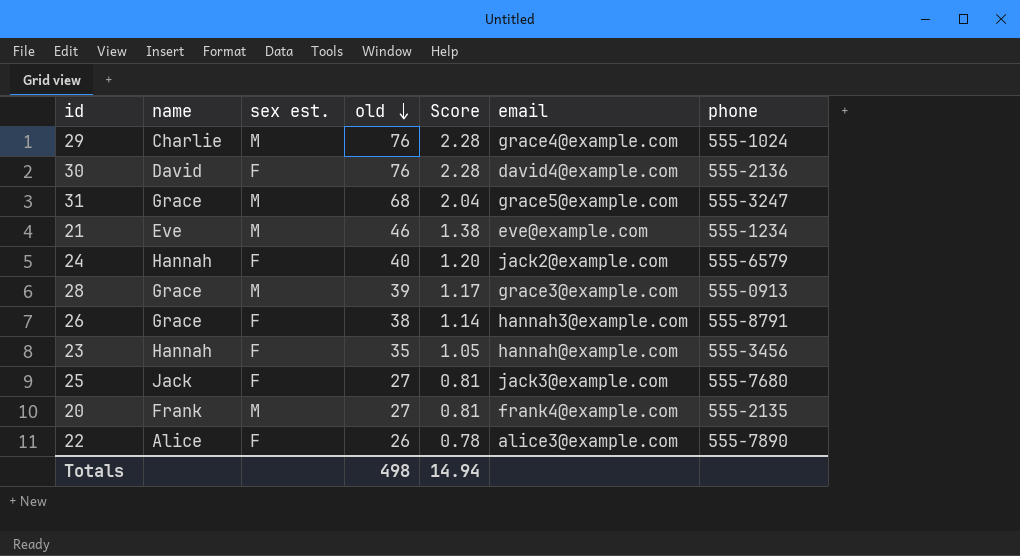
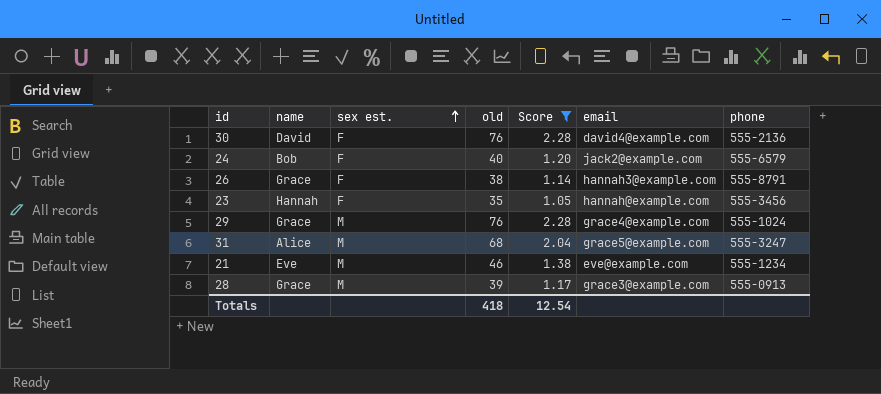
filter: none -> Score >= 1.05
row order: old descending -> sex est. ascending
24 | name: Hannah -> Bob
29 | name: Charlie -> Grace
31 | name: Grace -> Alice
Totals | old: 498 -> 418
Totals | Score: 14.94 -> 12.54

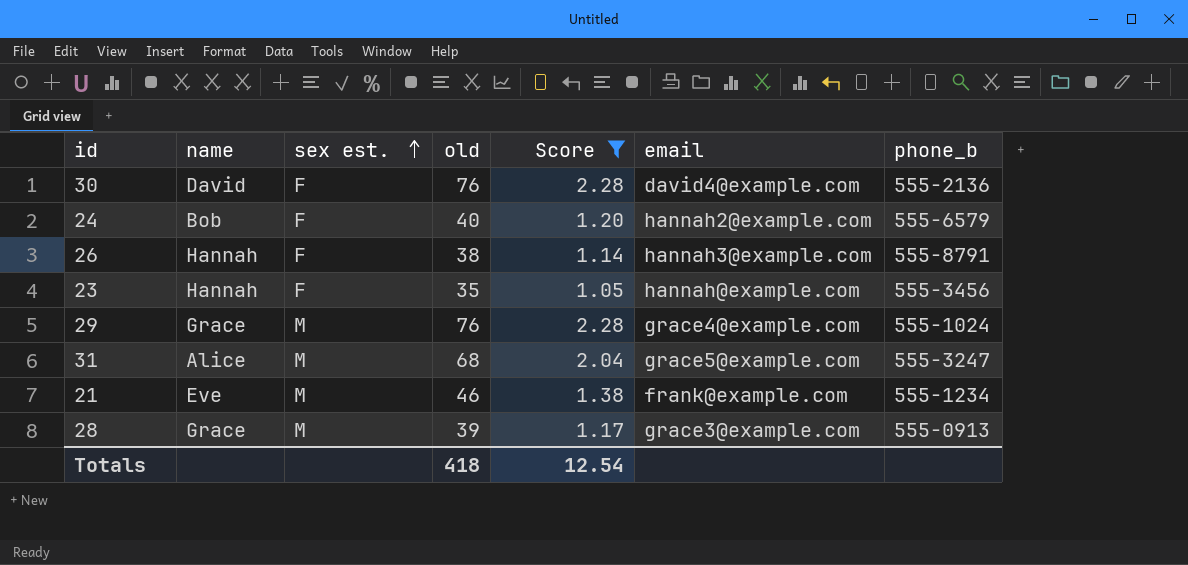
column name: phone -> phone_b
24 | email: jack2@example.com -> hannah2@example.com
26 | name: Grace -> Hannah
21 | email: eve@example.com -> frank@example.com

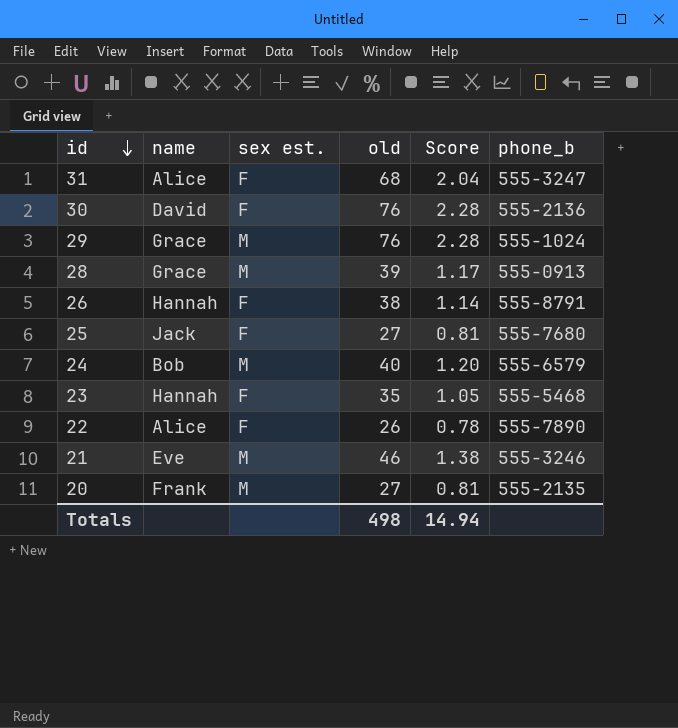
filter: Score >= 1.05 -> none
row order: sex est. ascending -> id descending
column email | position: 6 -> none
31 | sex est.: M -> F
24 | sex est.: F -> M
23 | phone_b: 555-3456 -> 555-5468
21 | phone_b: 555-1234 -> 555-3246
Totals | old: 418 -> 498
Totals | Score: 12.54 -> 14.94

